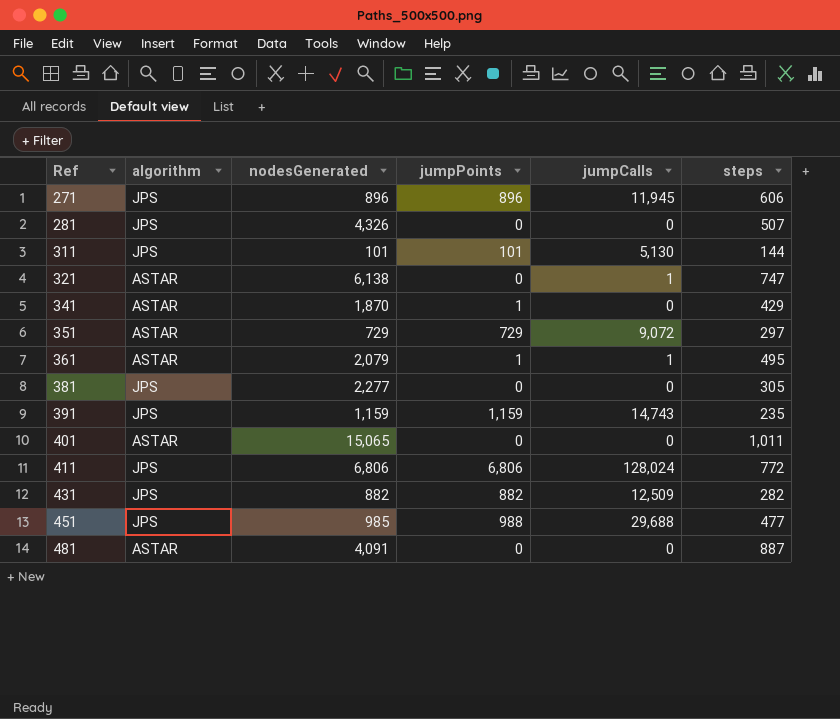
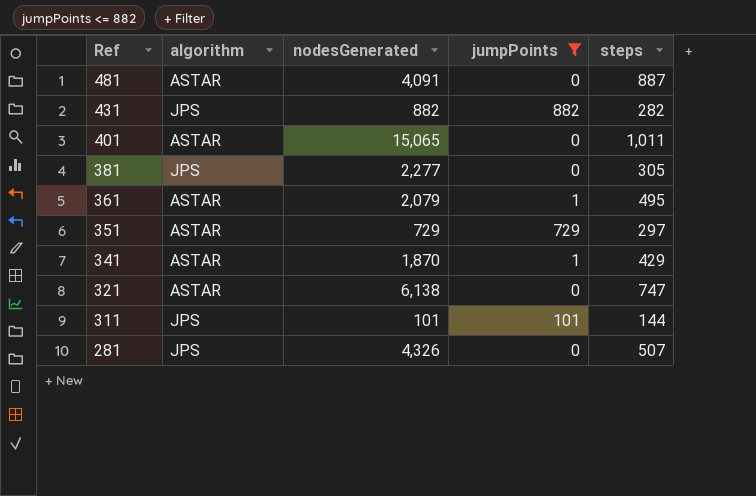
filter: none -> jumpPoints <= 882
row order: Ref ascending -> Ref descending
column jumpCalls | position: 5 -> none

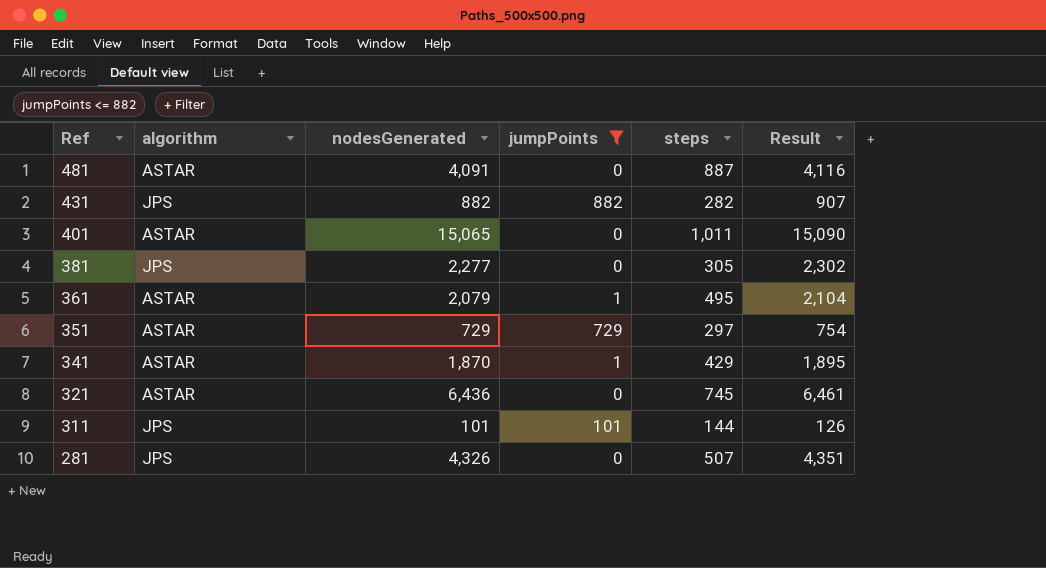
column Result | formula: none -> [nodesGenerated] + 25
321 | nodesGenerated: 6,138 -> 6,436
321 | steps: 747 -> 745

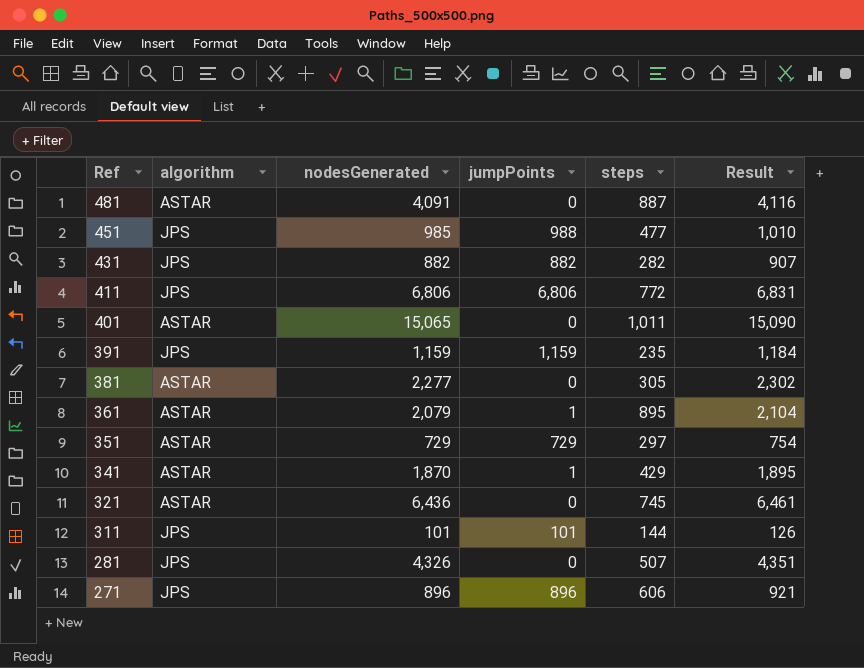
filter: jumpPoints <= 882 -> none
381 | algorithm: JPS -> ASTAR
361 | steps: 495 -> 895

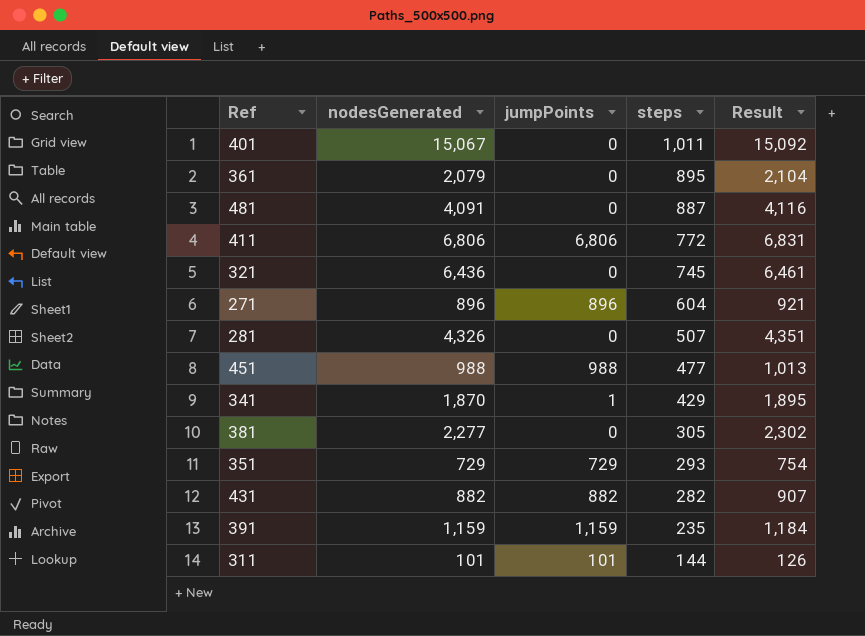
row order: Ref descending -> steps descending
column algorithm | position: 2 -> none
401 | nodesGenerated: 15,065 -> 15,067
401 | Result: 15,090 -> 15,092
361 | jumpPoints: 1 -> 0
271 | steps: 606 -> 604
451 | nodesGenerated: 985 -> 988
451 | Result: 1,010 -> 1,013
351 | steps: 297 -> 293

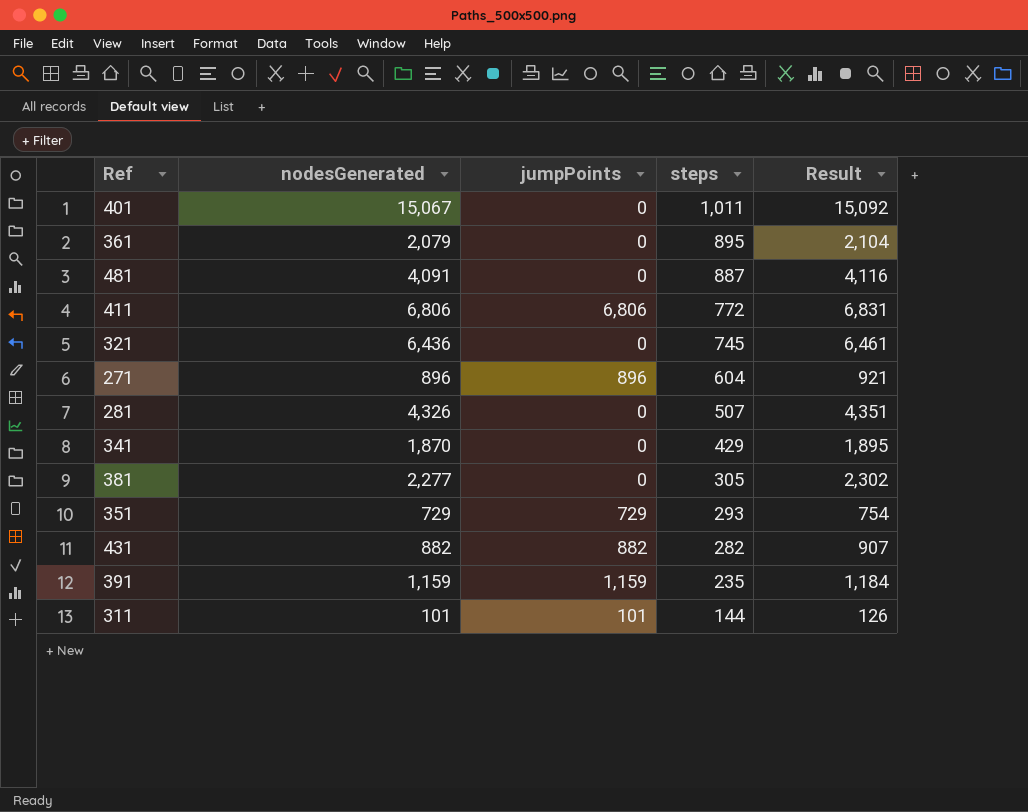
row 451: 988 | 988 | 477 | 1,013 -> none
341 | jumpPoints: 1 -> 0

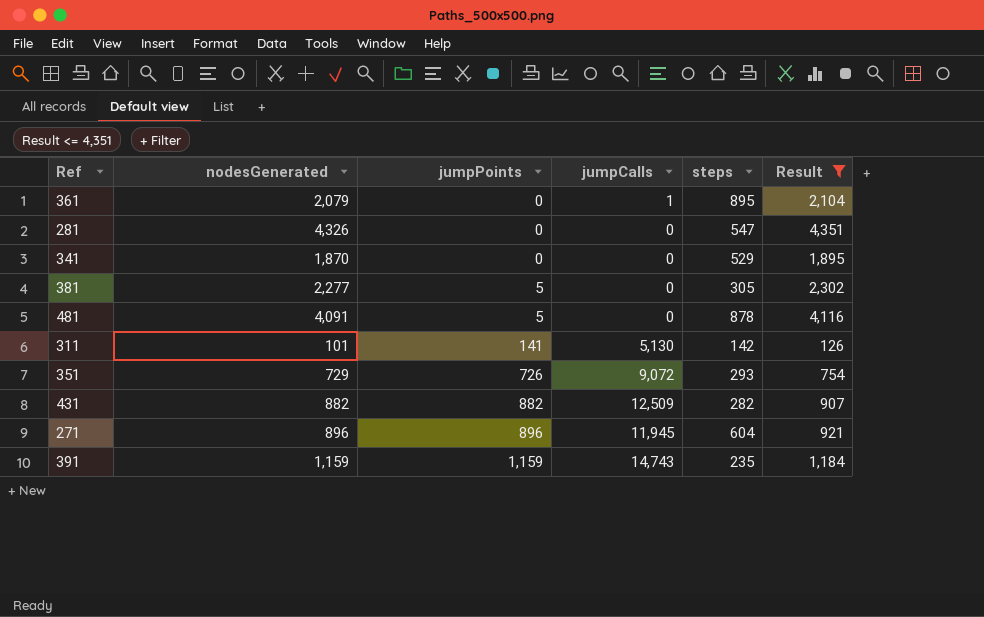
filter: none -> Result <= 4,351
row order: steps descending -> jumpPoints ascending
column jumpCalls | position: none -> 4
281 | steps: 507 -> 547
341 | steps: 429 -> 529
381 | jumpPoints: 0 -> 5
481 | jumpPoints: 0 -> 5
481 | steps: 887 -> 878
311 | jumpPoints: 101 -> 141
311 | steps: 144 -> 142
351 | jumpPoints: 729 -> 726

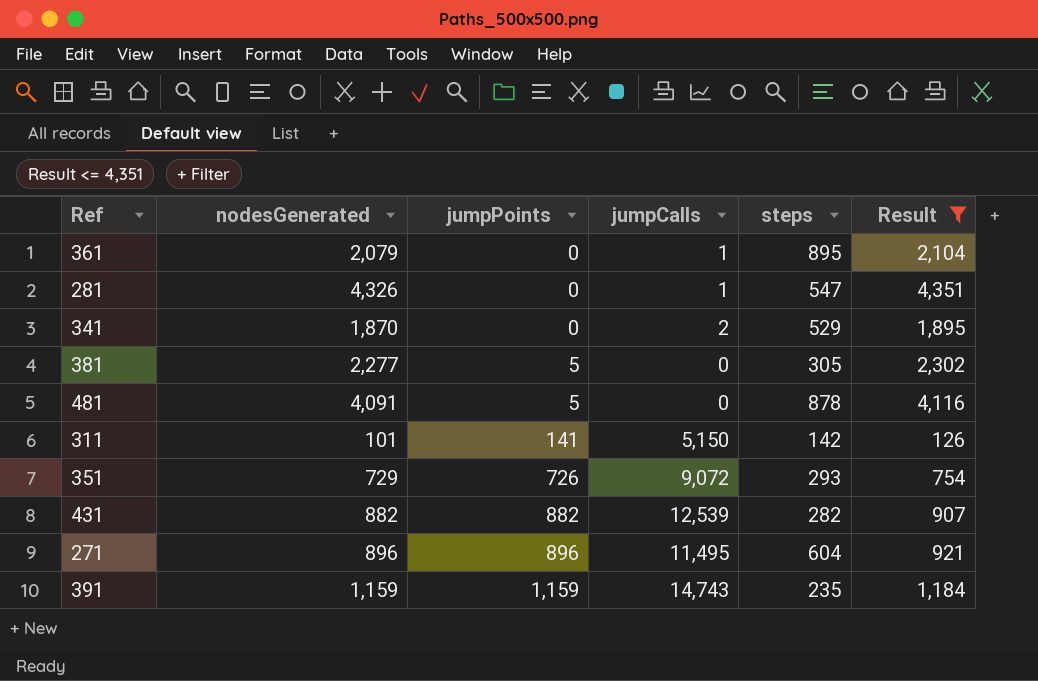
281 | jumpCalls: 0 -> 1
341 | jumpCalls: 0 -> 2
311 | jumpCalls: 5,130 -> 5,150
431 | jumpCalls: 12,509 -> 12,539
271 | jumpCalls: 11,945 -> 11,495

